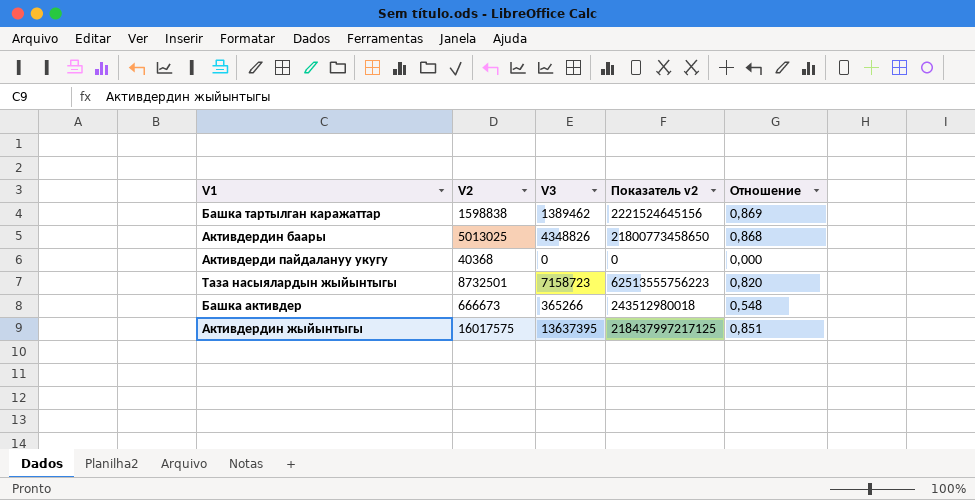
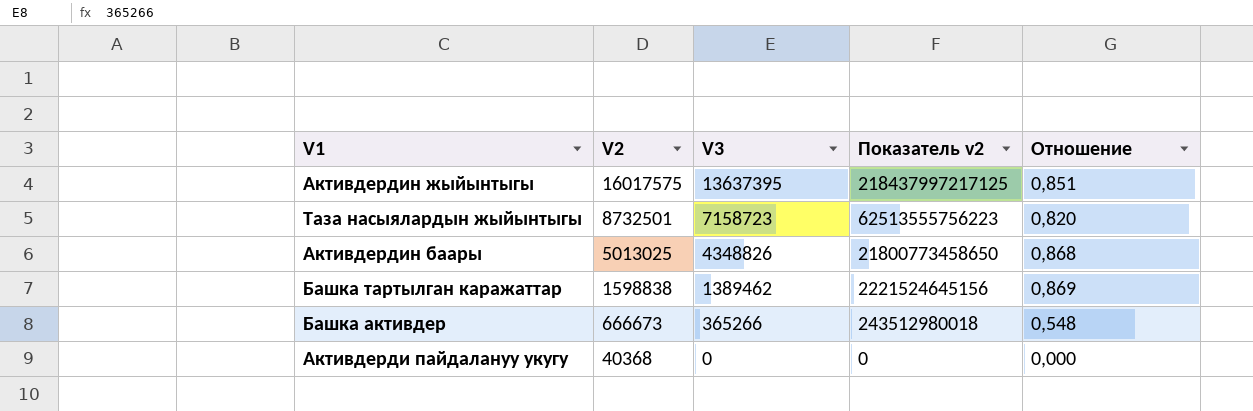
row order: none -> V2 descending

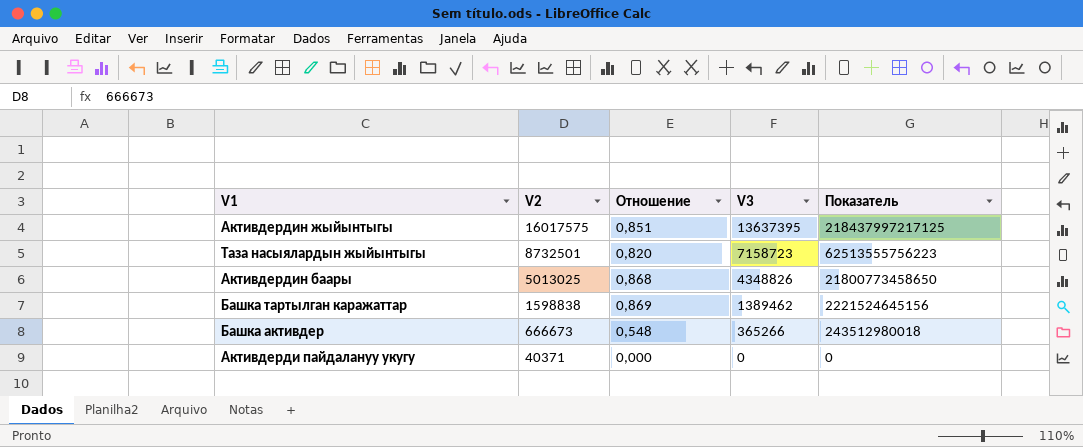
column Отношение | position: 5 -> 3
column name: Показатель v2 -> Показатель
Активдерди пайдалануу укугу | V2: 40368 -> 40371

